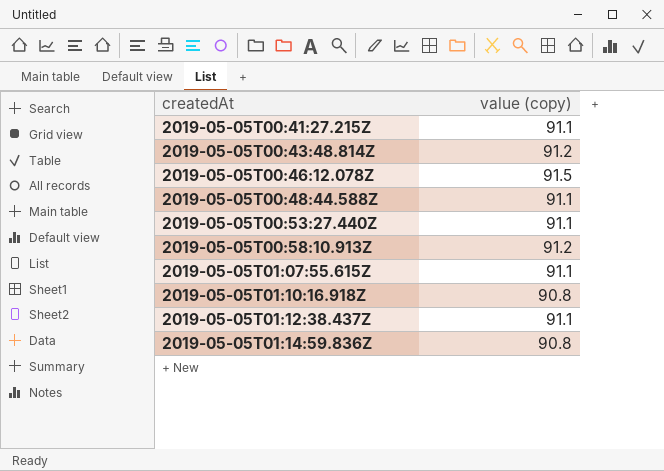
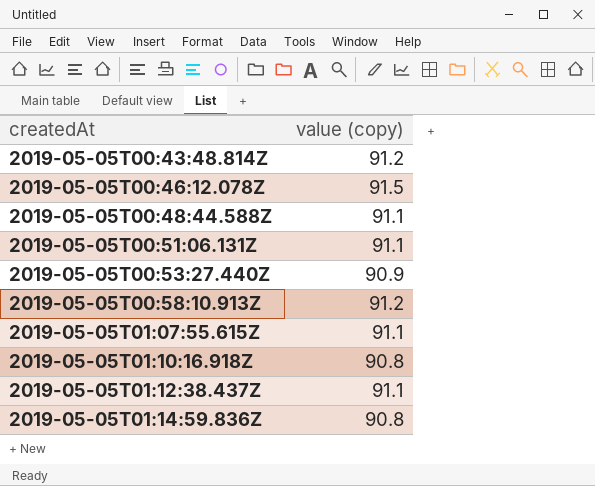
row 2019-05-05T00:41:27.215Z: 91.1 -> none
row 2019-05-05T00:51:06.131Z: none -> 91.1
2019-05-05T00:53:27.440Z | value (copy): 91.1 -> 90.9

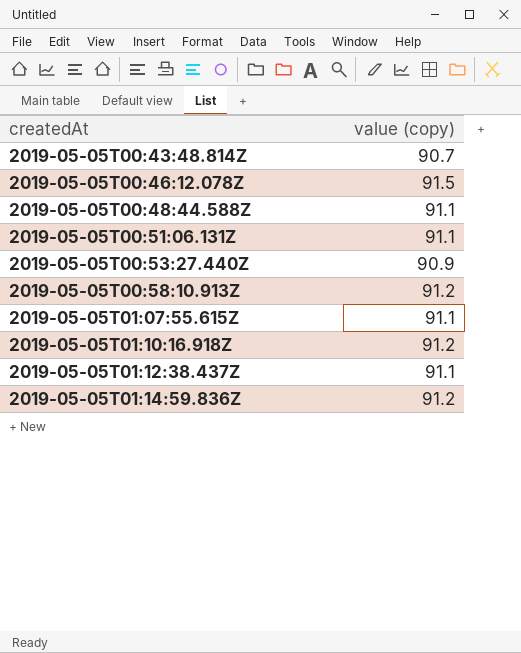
2019-05-05T00:43:48.814Z | value (copy): 91.2 -> 90.7
2019-05-05T01:10:16.918Z | value (copy): 90.8 -> 91.2
2019-05-05T01:14:59.836Z | value (copy): 90.8 -> 91.2

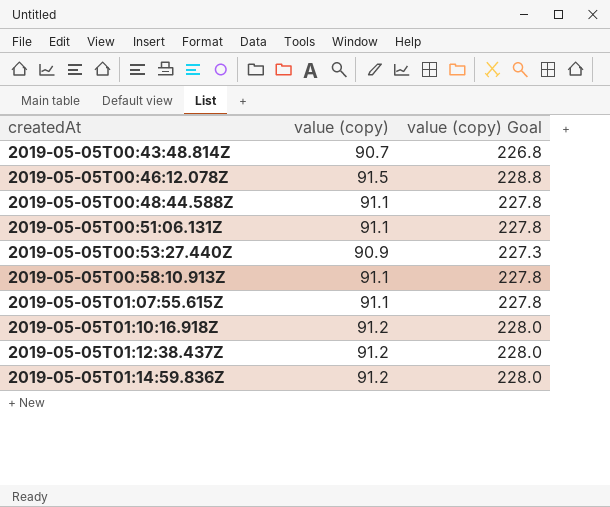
column value (copy) Goal | formula: none -> [value (copy)] * 2.5
2019-05-05T00:58:10.913Z | value (copy): 91.2 -> 91.1
2019-05-05T01:12:38.437Z | value (copy): 91.1 -> 91.2

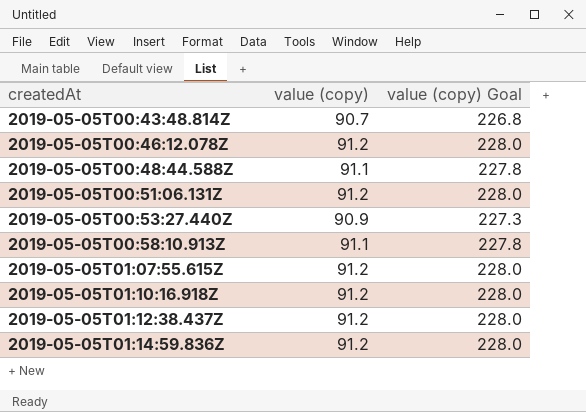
2019-05-05T00:46:12.078Z | value (copy): 91.5 -> 91.2
2019-05-05T00:46:12.078Z | value (copy) Goal: 228.8 -> 228.0
2019-05-05T00:51:06.131Z | value (copy): 91.1 -> 91.2
2019-05-05T00:51:06.131Z | value (copy) Goal: 227.8 -> 228.0
2019-05-05T01:07:55.615Z | value (copy): 91.1 -> 91.2
2019-05-05T01:07:55.615Z | value (copy) Goal: 227.8 -> 228.0

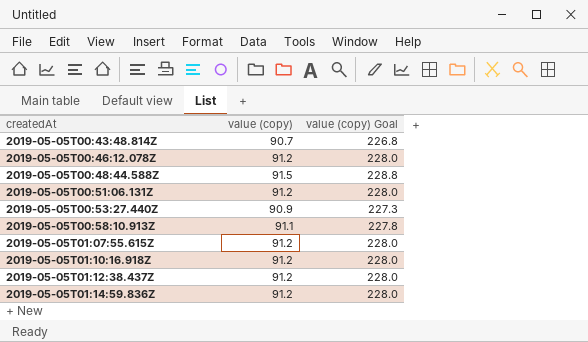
2019-05-05T00:48:44.588Z | value (copy): 91.1 -> 91.5
2019-05-05T00:48:44.588Z | value (copy) Goal: 227.8 -> 228.8

